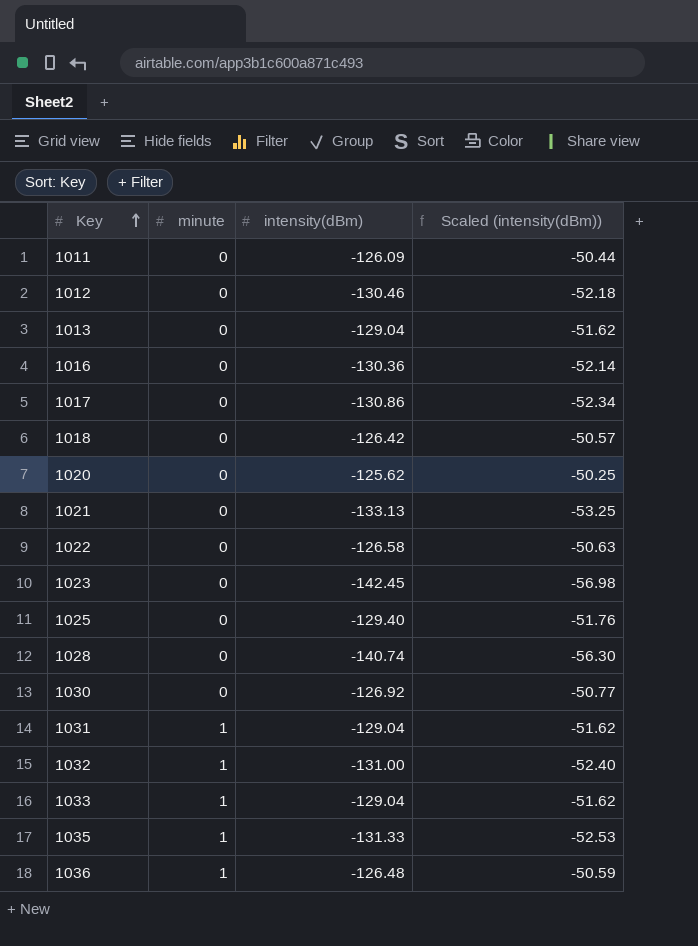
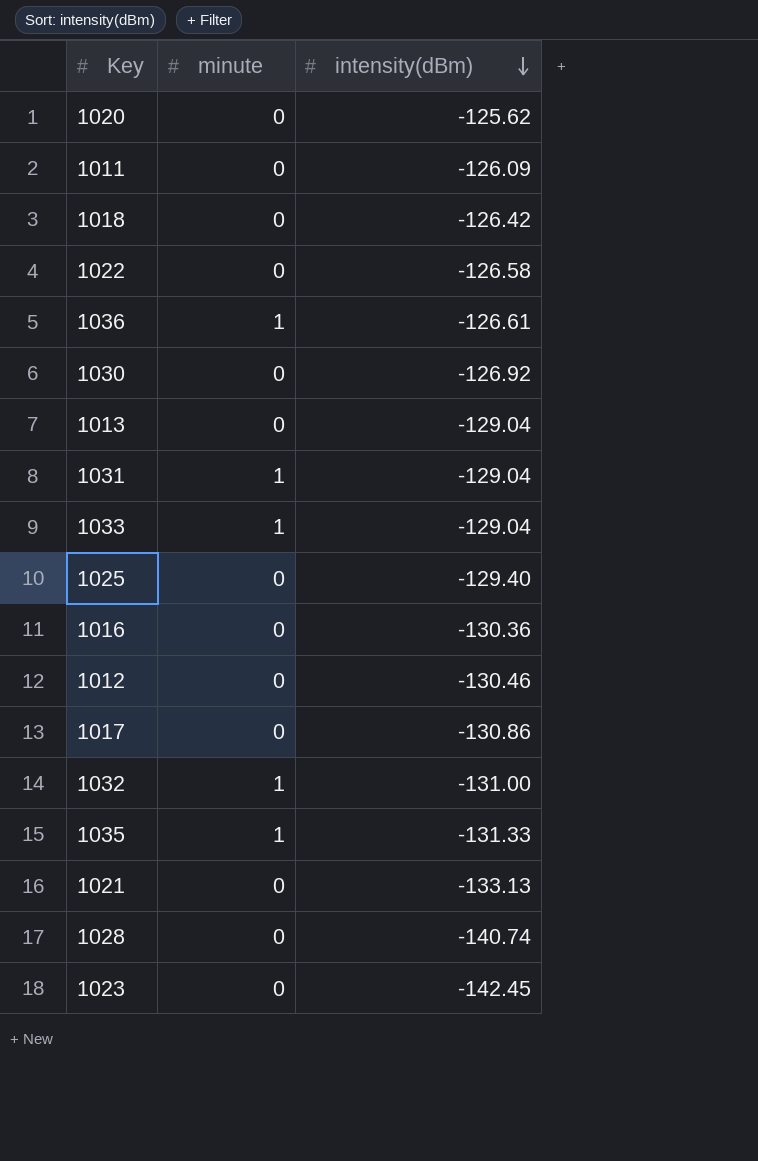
row order: Key ascending -> intensity(dBm) descending
column Scaled (intensity(dBm)) | formula: [intensity(dBm)] * 0.4 -> none
1036 | intensity(dBm): -126.48 -> -126.61

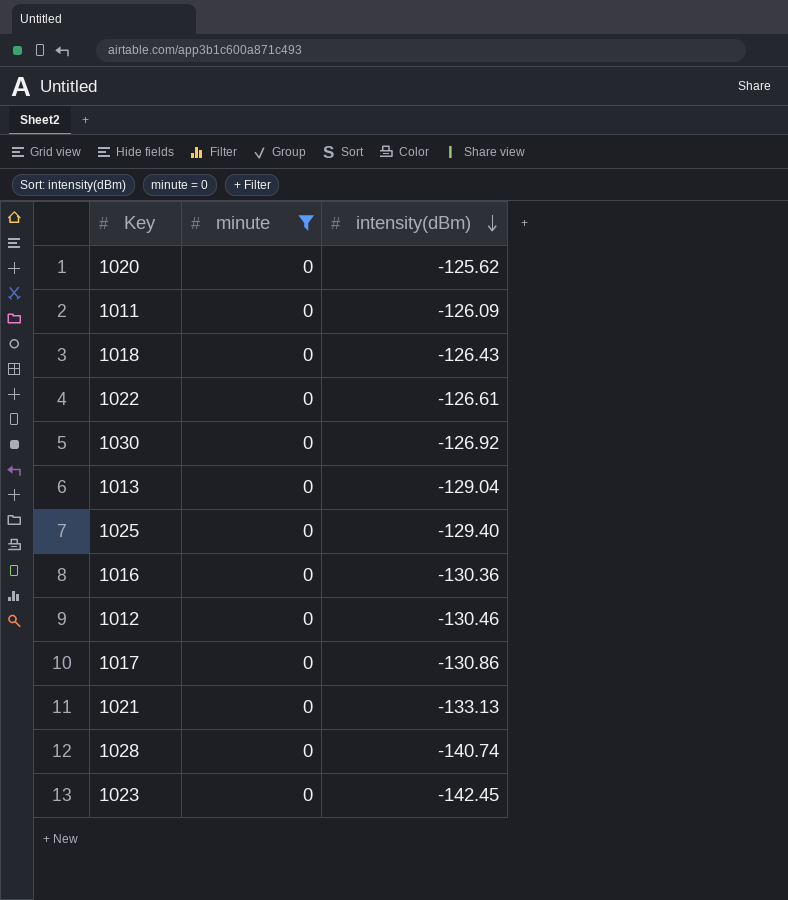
filter: none -> minute = 0
1018 | intensity(dBm): -126.42 -> -126.43
1022 | intensity(dBm): -126.58 -> -126.61

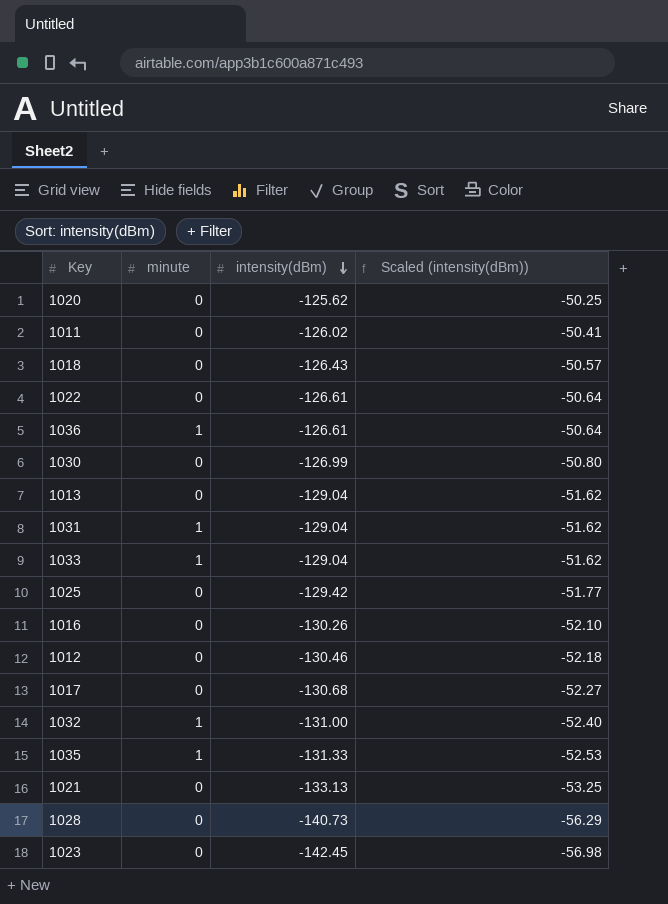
filter: minute = 0 -> none
column Scaled (intensity(dBm)) | formula: none -> [intensity(dBm)] * 0.4
1011 | intensity(dBm): -126.09 -> -126.02
1030 | intensity(dBm): -126.92 -> -126.99
1025 | intensity(dBm): -129.40 -> -129.42
1016 | intensity(dBm): -130.36 -> -130.26
1017 | intensity(dBm): -130.86 -> -130.68
1028 | intensity(dBm): -140.74 -> -140.73

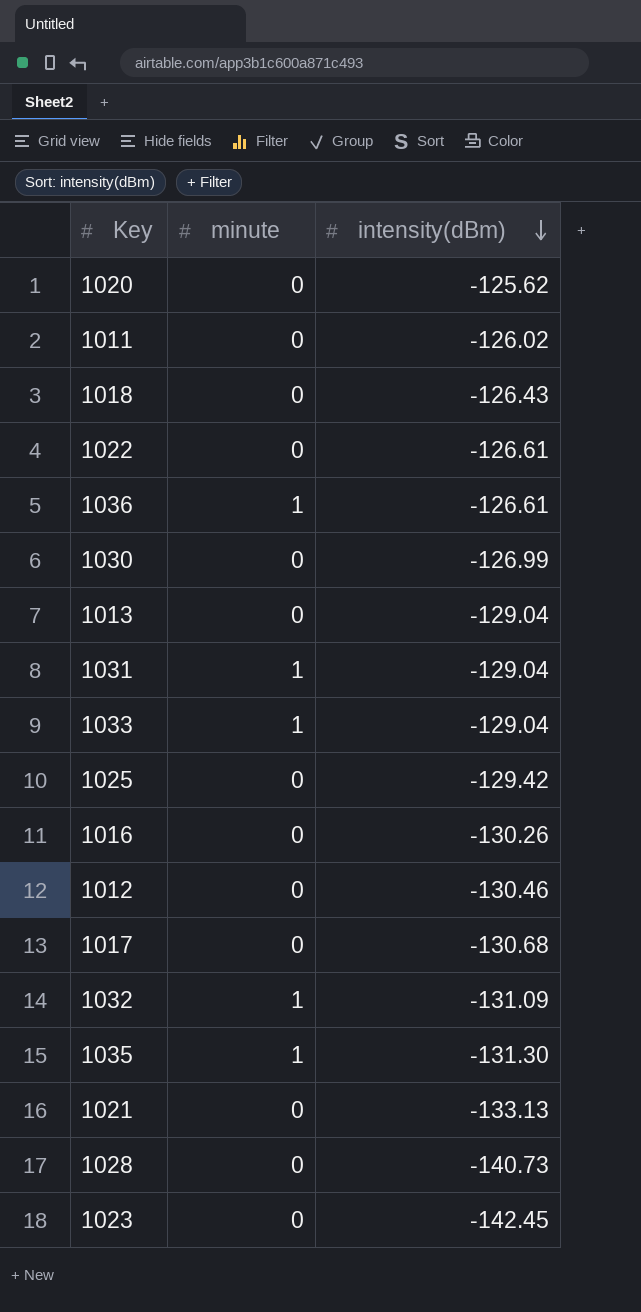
column Scaled (intensity(dBm)) | formula: [intensity(dBm)] * 0.4 -> none
1032 | intensity(dBm): -131.00 -> -131.09
1035 | intensity(dBm): -131.33 -> -131.30

